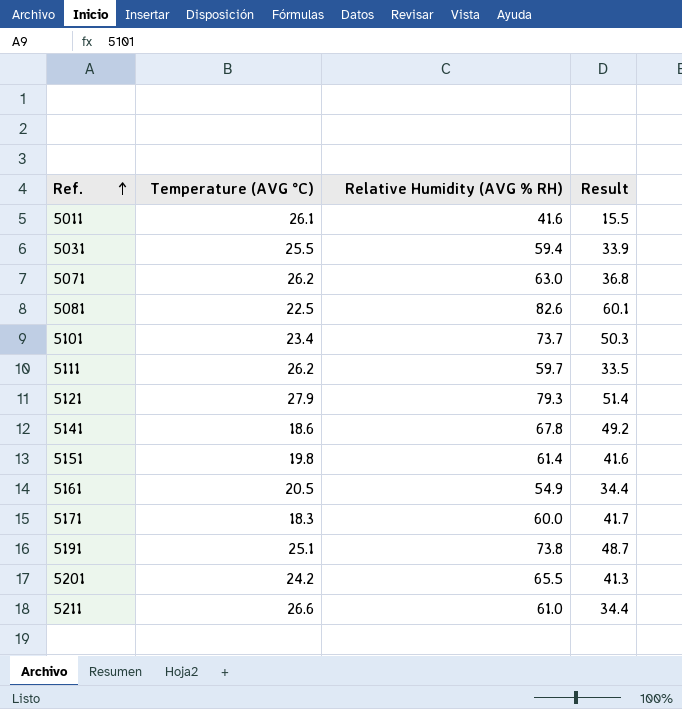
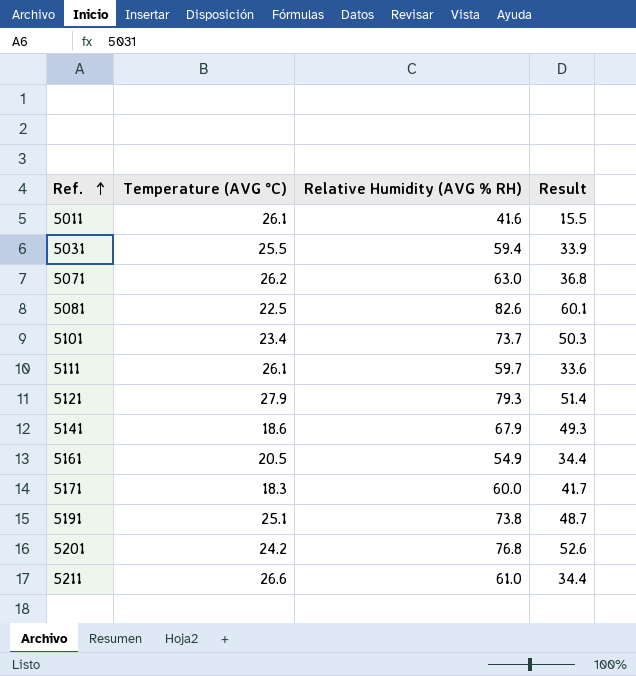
row 5151: 19.8 | 61.4 | 41.6 -> none
5111 | Temperature (AVG °C): 26.2 -> 26.1
5111 | Result: 33.5 -> 33.6
5141 | Relative Humidity (AVG % RH): 67.8 -> 67.9
5141 | Result: 49.2 -> 49.3
5201 | Relative Humidity (AVG % RH): 65.5 -> 76.8
5201 | Result: 41.3 -> 52.6

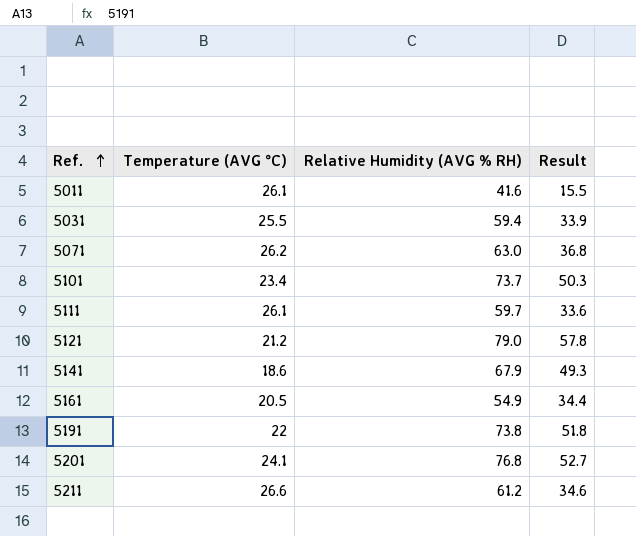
row 5081: 22.5 | 82.6 | 60.1 -> none
row 5171: 18.3 | 60.0 | 41.7 -> none
5121 | Temperature (AVG °C): 27.9 -> 21.2
5121 | Relative Humidity (AVG % RH): 79.3 -> 79.0
5121 | Result: 51.4 -> 57.8
5191 | Temperature (AVG °C): 25.1 -> 22
5191 | Result: 48.7 -> 51.8
5201 | Temperature (AVG °C): 24.2 -> 24.1
5201 | Result: 52.6 -> 52.7
5211 | Relative Humidity (AVG % RH): 61.0 -> 61.2
5211 | Result: 34.4 -> 34.6

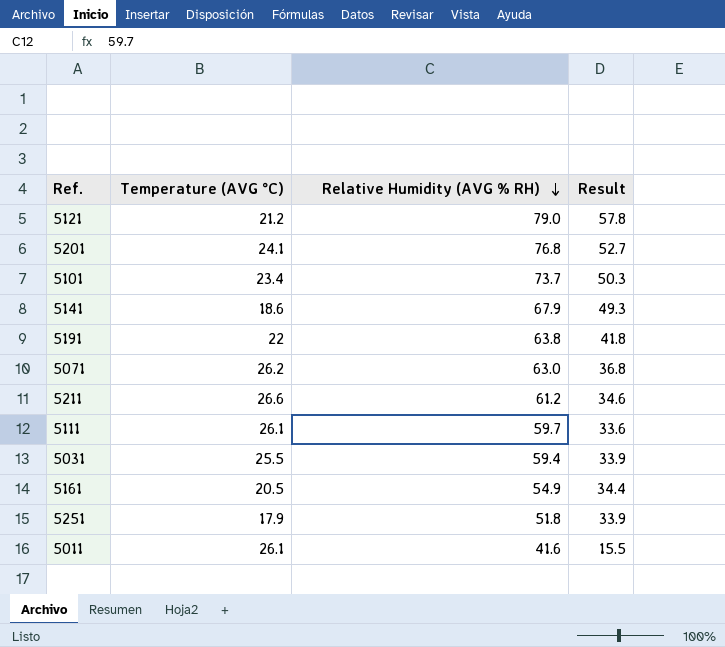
row order: Ref. ascending -> Relative Humidity (AVG % RH) descending
5191 | Relative Humidity (AVG % RH): 73.8 -> 63.8
5191 | Result: 51.8 -> 41.8
row 5251: none -> 17.9 | 51.8 | 33.9

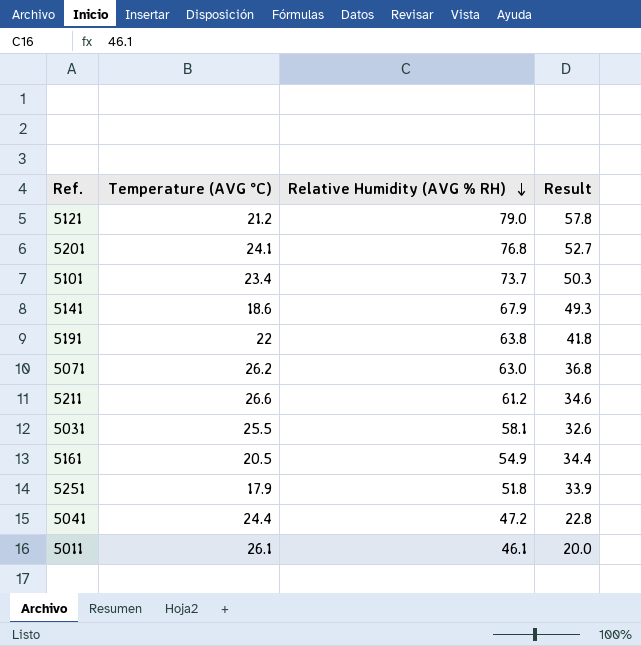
row 5111: 26.1 | 59.7 | 33.6 -> none
5031 | Relative Humidity (AVG % RH): 59.4 -> 58.1
5031 | Result: 33.9 -> 32.6
row 5041: none -> 24.4 | 47.2 | 22.8
5011 | Relative Humidity (AVG % RH): 41.6 -> 46.1
5011 | Result: 15.5 -> 20.0

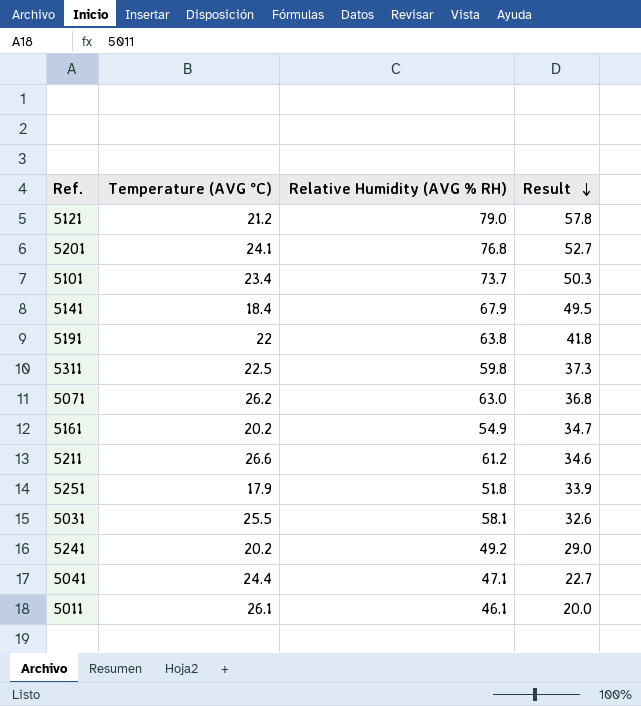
row order: Relative Humidity (AVG % RH) descending -> Result descending
5141 | Temperature (AVG °C): 18.6 -> 18.4
5141 | Result: 49.3 -> 49.5
row 5311: none -> 22.5 | 59.8 | 37.3
5161 | Temperature (AVG °C): 20.5 -> 20.2
5161 | Result: 34.4 -> 34.7
row 5241: none -> 20.2 | 49.2 | 29.0
5041 | Relative Humidity (AVG % RH): 47.2 -> 47.1
5041 | Result: 22.8 -> 22.7

